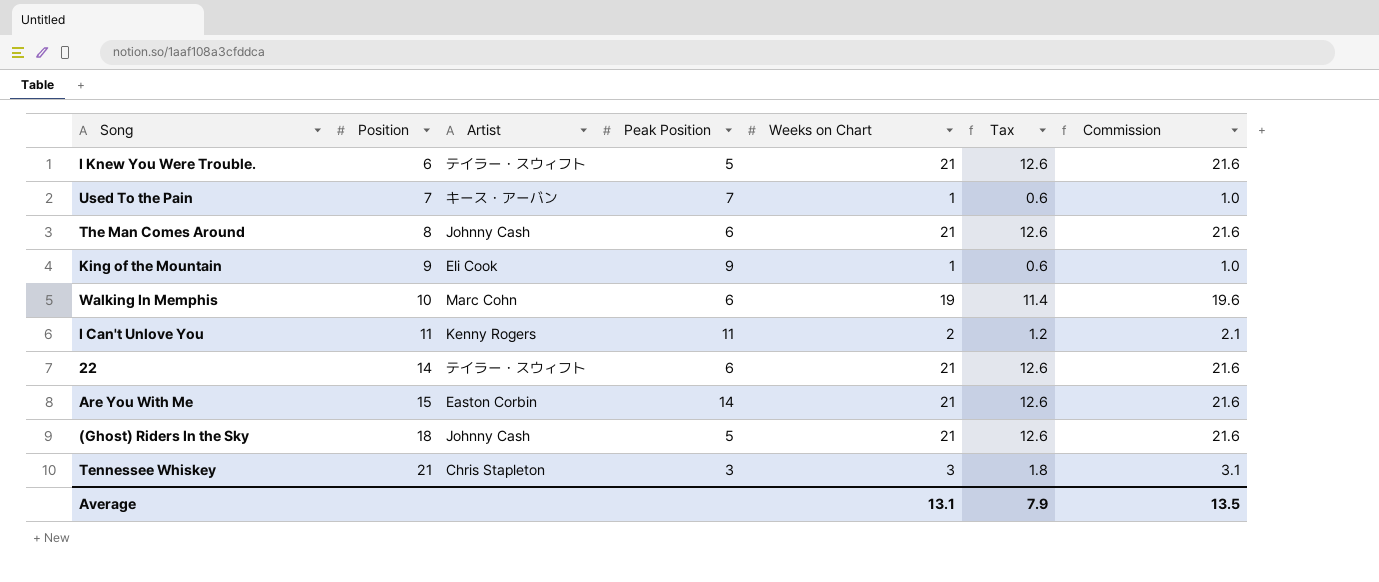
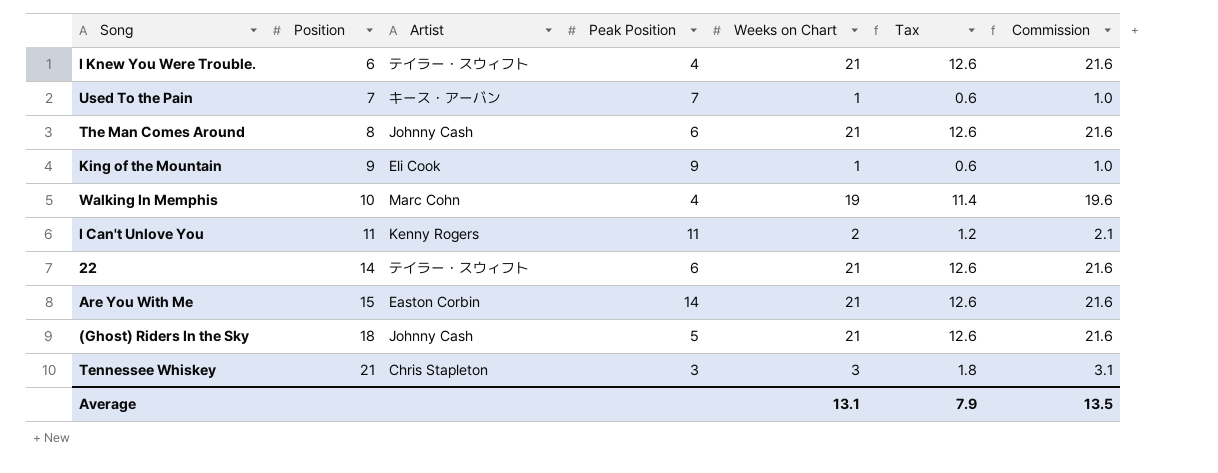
I Knew You Were Trouble. | Peak Position: 5 -> 4
Walking In Memphis | Peak Position: 6 -> 4

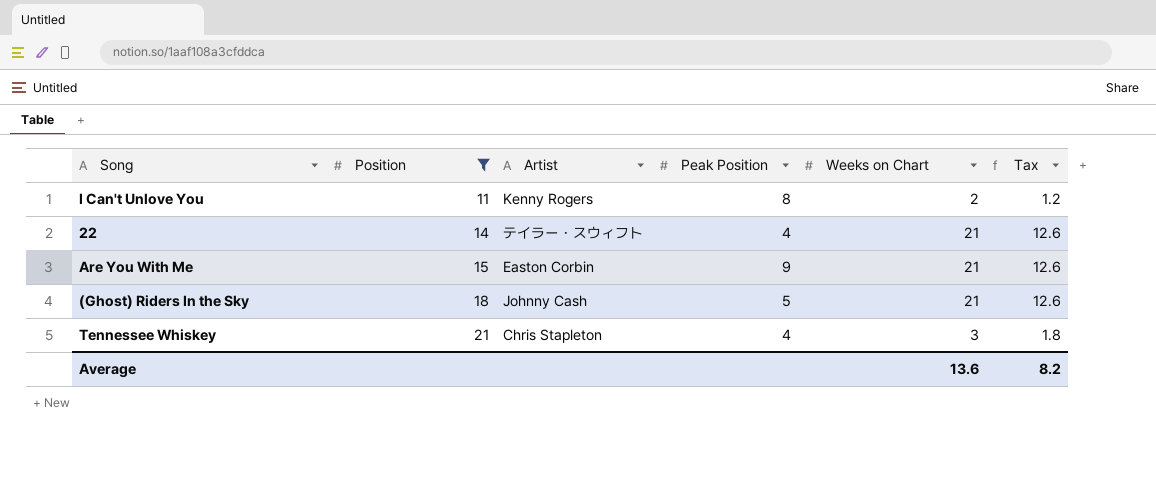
filter: none -> Position >= 11
column Commission | formula: [Weeks on Chart] * 1.03 -> none
I Can't Unlove You | Peak Position: 11 -> 8
22 | Peak Position: 6 -> 4
Are You With Me | Peak Position: 14 -> 9
Tennessee Whiskey | Peak Position: 3 -> 4
Average | Weeks on Chart: 13.1 -> 13.6
Average | Tax: 7.9 -> 8.2

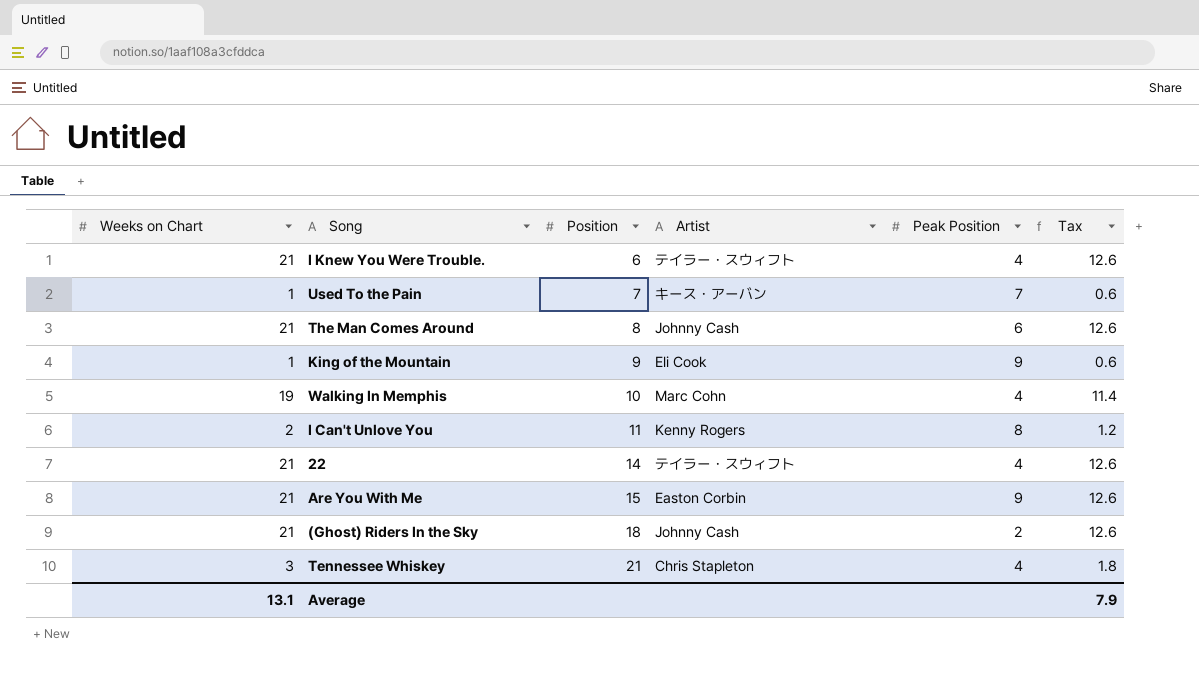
filter: Position >= 11 -> none
column Weeks on Chart | position: 5 -> 1
(Ghost) Riders In the Sky | Peak Position: 5 -> 2
Average | Weeks on Chart: 13.6 -> 13.1
Average | Tax: 8.2 -> 7.9

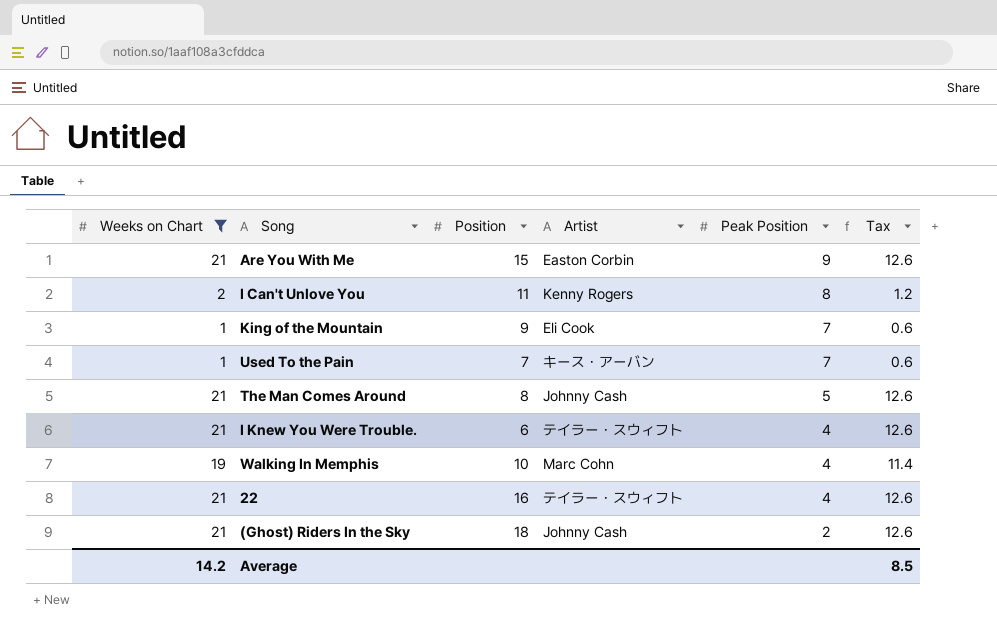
filter: none -> Weeks on Chart != 3
row order: Position ascending -> Peak Position descending
King of the Mountain | Peak Position: 9 -> 7
The Man Comes Around | Peak Position: 6 -> 5
22 | Position: 14 -> 16
Average | Weeks on Chart: 13.1 -> 14.2
Average | Tax: 7.9 -> 8.5

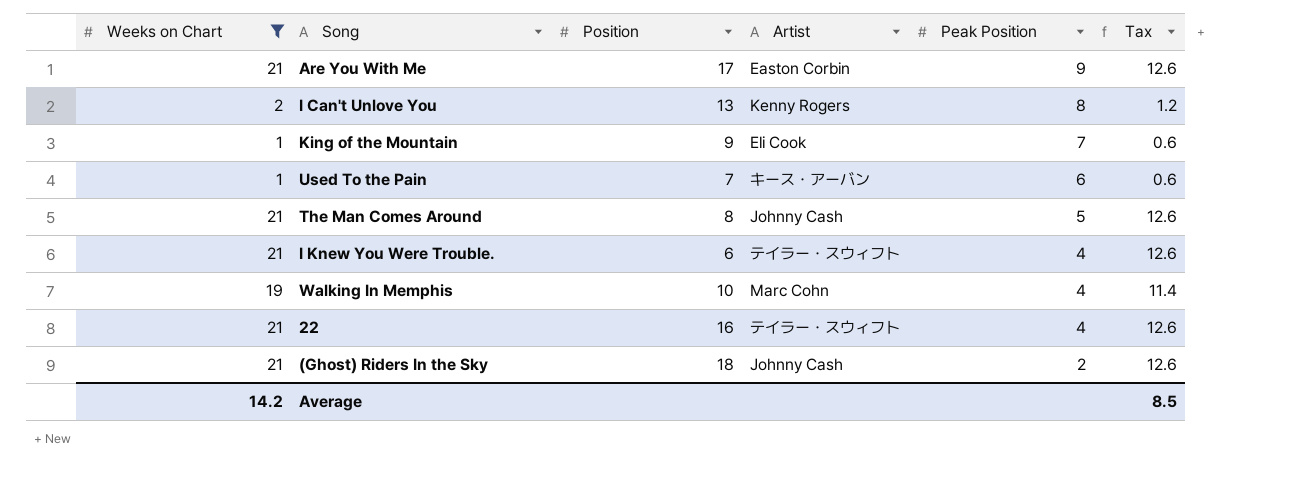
Are You With Me | Position: 15 -> 17
I Can't Unlove You | Position: 11 -> 13
Used To the Pain | Peak Position: 7 -> 6

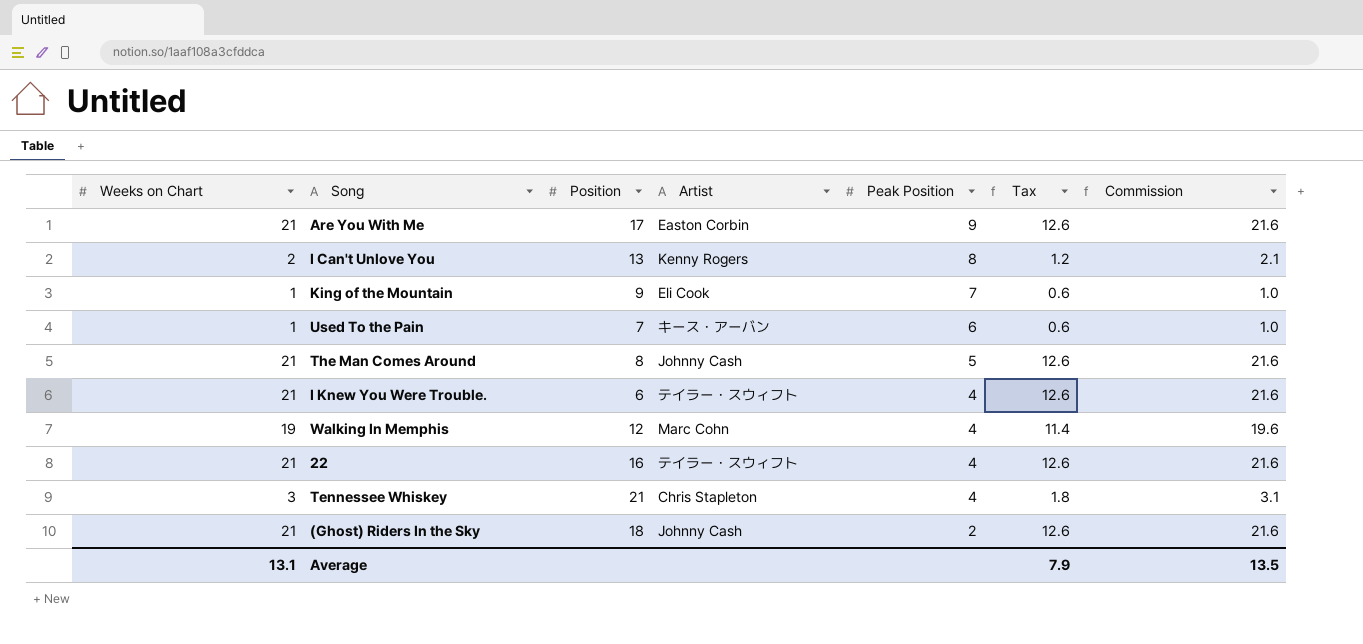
filter: Weeks on Chart != 3 -> none
column Commission | formula: none -> [Weeks on Chart] * 1.03
Walking In Memphis | Position: 10 -> 12
Average | Weeks on Chart: 14.2 -> 13.1
Average | Tax: 8.5 -> 7.9

